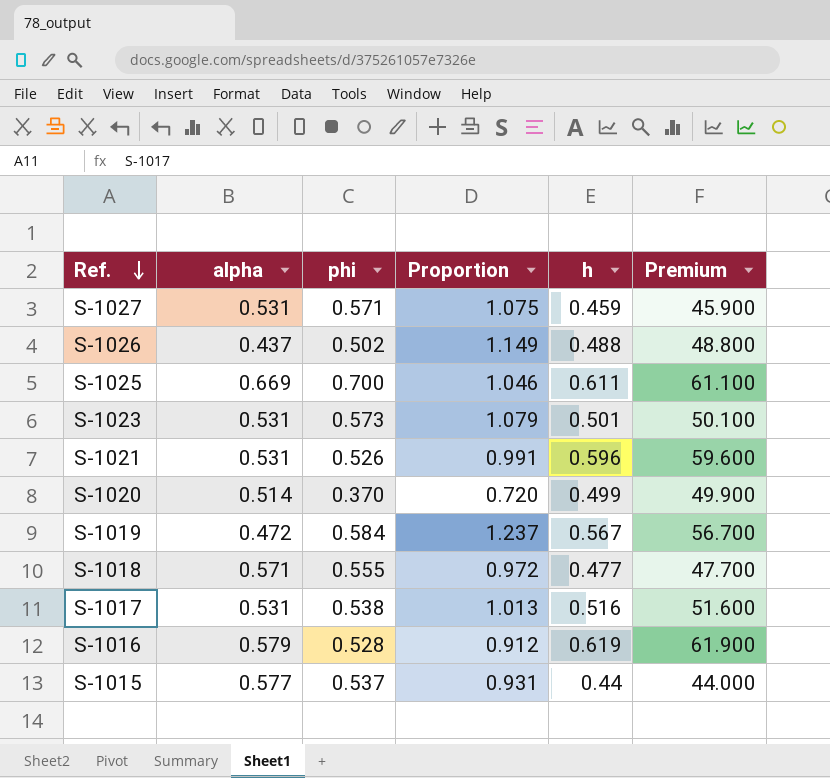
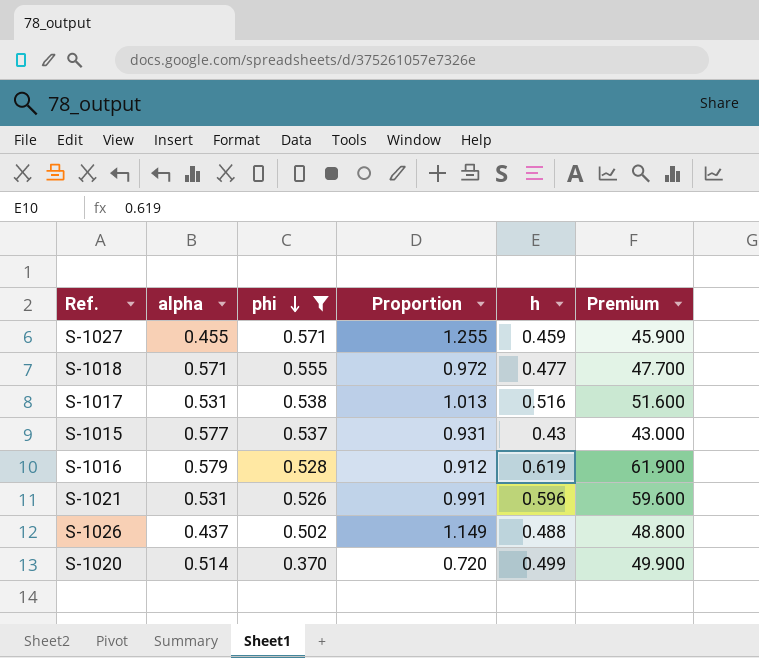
filter: none -> phi <= 0.571
row order: Ref. descending -> phi descending
S-1027 | alpha: 0.531 -> 0.455
S-1027 | Proportion: 1.075 -> 1.255
S-1015 | h: 0.44 -> 0.43
S-1015 | Premium: 44.000 -> 43.000

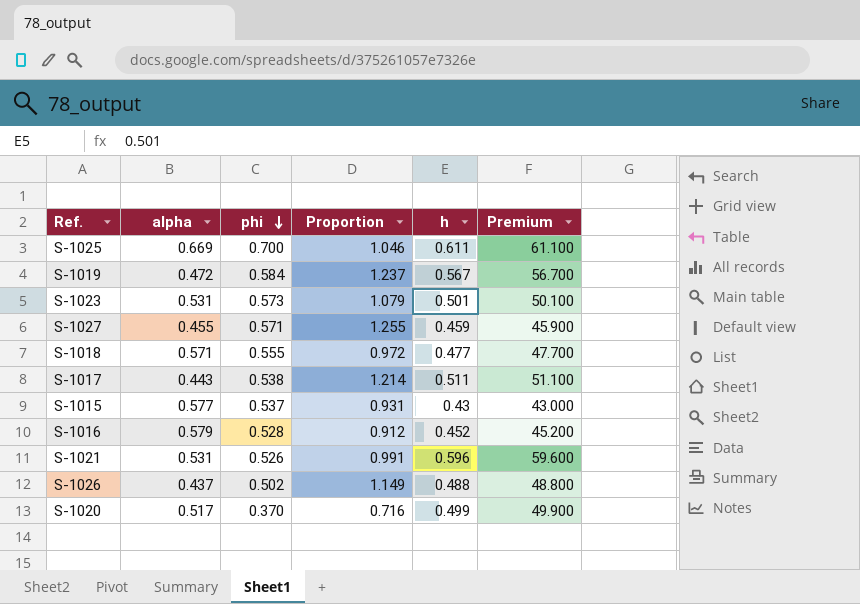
filter: phi <= 0.571 -> none
S-1017 | alpha: 0.531 -> 0.443
S-1017 | Proportion: 1.013 -> 1.214
S-1017 | h: 0.516 -> 0.511
S-1017 | Premium: 51.600 -> 51.100
S-1016 | h: 0.619 -> 0.452
S-1016 | Premium: 61.900 -> 45.200
S-1020 | alpha: 0.514 -> 0.517
S-1020 | Proportion: 0.720 -> 0.716

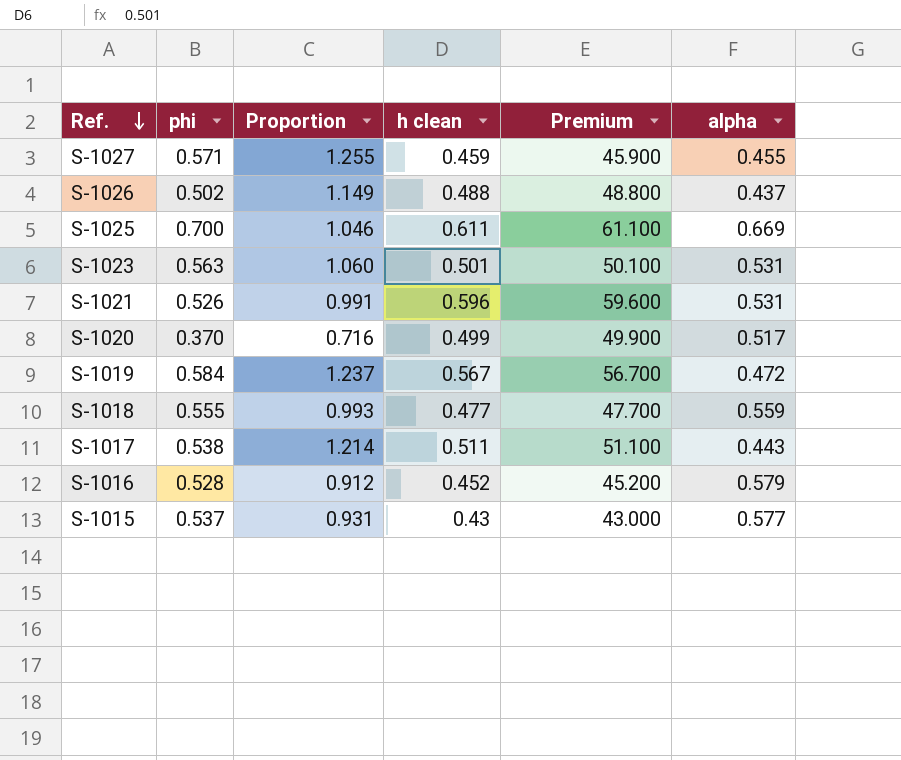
row order: phi descending -> Ref. descending
column name: h -> h clean
column alpha | position: 2 -> 6
S-1023 | phi: 0.573 -> 0.563
S-1023 | Proportion: 1.079 -> 1.060
S-1018 | Proportion: 0.972 -> 0.993
S-1018 | alpha: 0.571 -> 0.559

